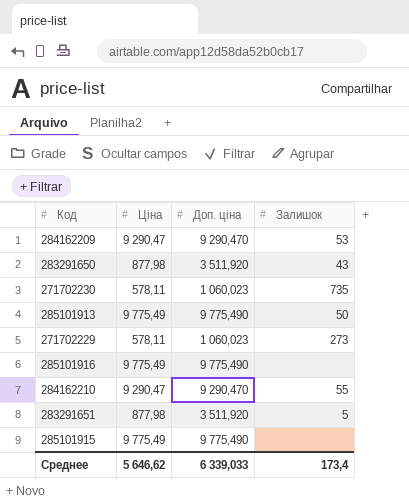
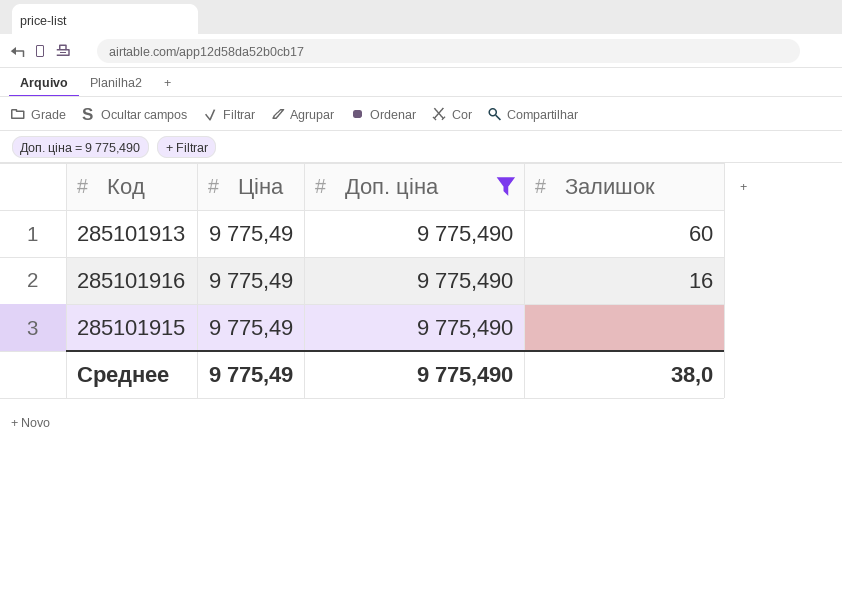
filter: none -> Доп. ціна = 9 775,490
285101913 | Залишок: 50 -> 60
285101916 | Залишок: none -> 16
Среднее | Ціна: 5 646,62 -> 9 775,49
Среднее | Доп. ціна: 6 339,033 -> 9 775,490
Среднее | Залишок: 173,4 -> 38,0

